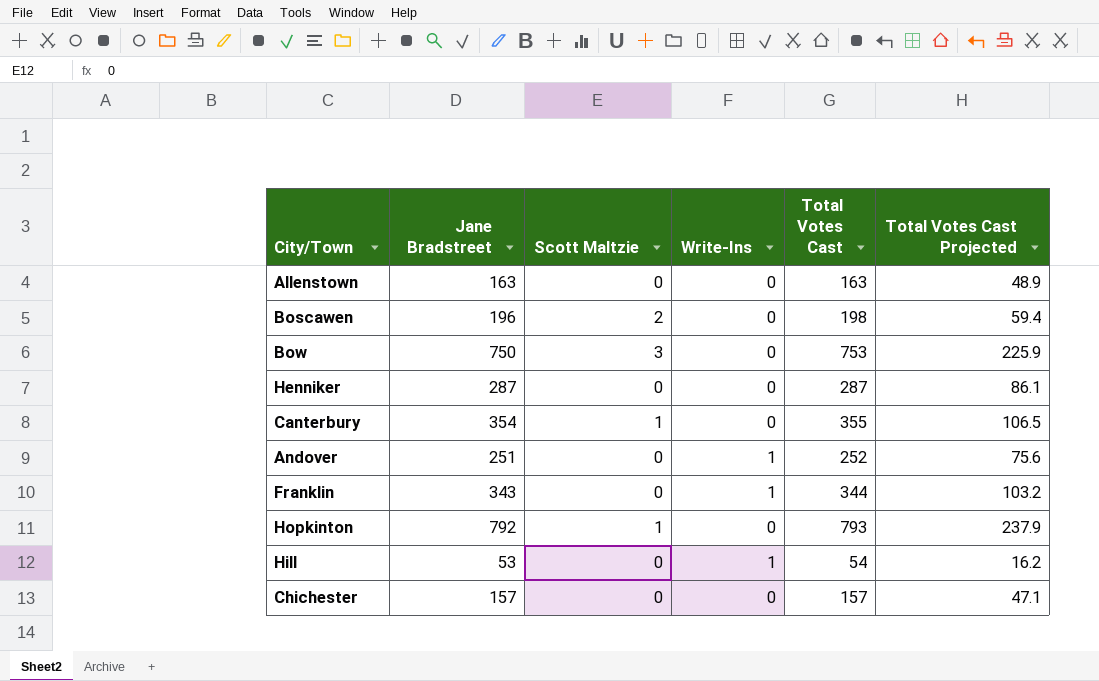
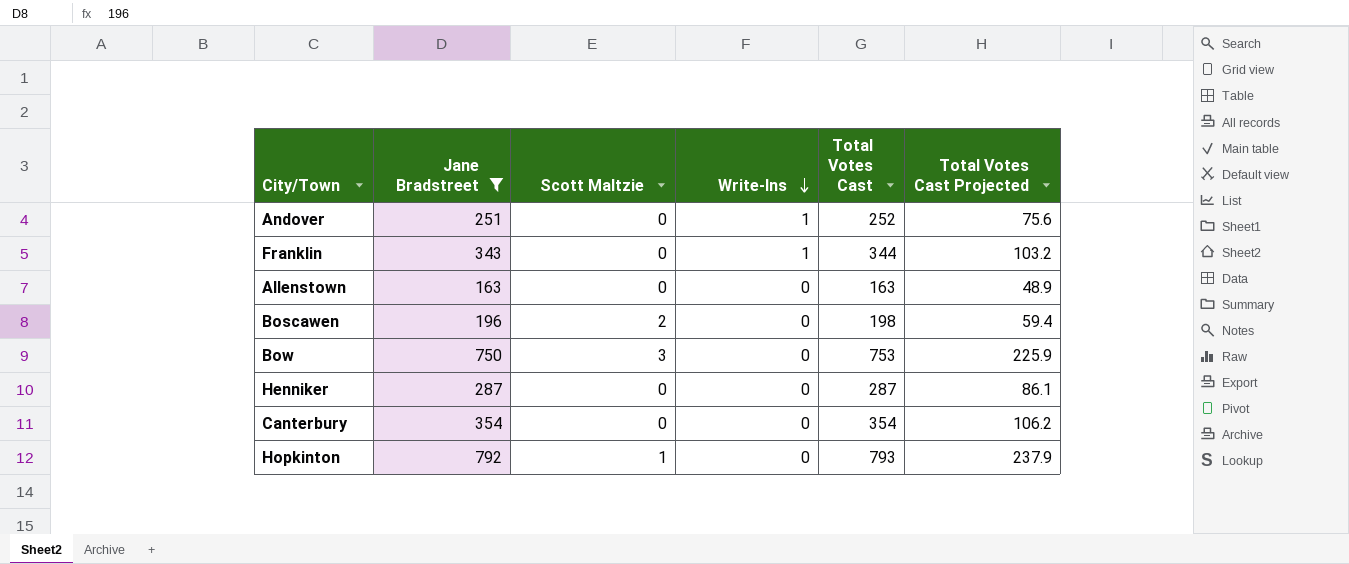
filter: none -> Jane Bradstreet >= 163
row order: none -> Write-Ins descending
Canterbury | Scott Maltzie: 1 -> 0
Canterbury | Total Votes Cast: 355 -> 354
Canterbury | Total Votes Cast Projected: 106.5 -> 106.2

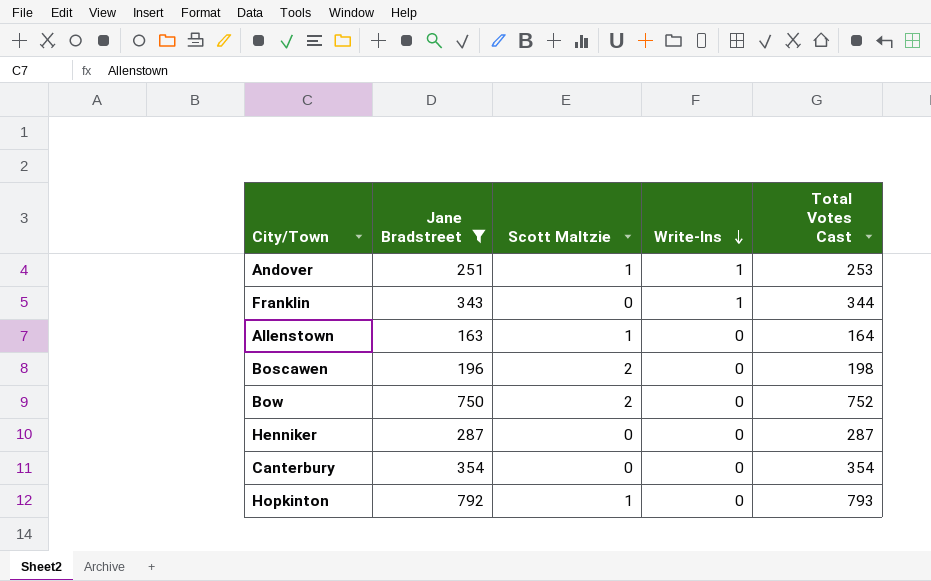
column Total Votes Cast Projected | formula: [Total Votes Cast] * 0.3 -> none
Andover | Scott Maltzie: 0 -> 1
Andover | Total Votes Cast: 252 -> 253
Allenstown | Scott Maltzie: 0 -> 1
Allenstown | Total Votes Cast: 163 -> 164
Bow | Scott Maltzie: 3 -> 2
Bow | Total Votes Cast: 753 -> 752

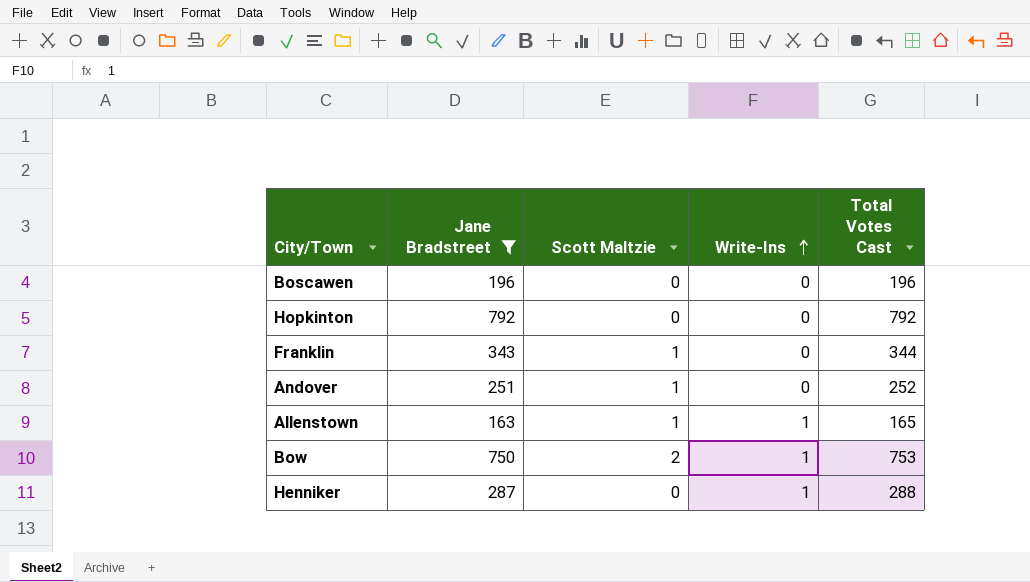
row order: Write-Ins descending -> Write-Ins ascending
row Canterbury: 354 | 0 | 0 | 354 -> none
Boscawen | Scott Maltzie: 2 -> 0
Boscawen | Total Votes Cast: 198 -> 196
Hopkinton | Scott Maltzie: 1 -> 0
Hopkinton | Total Votes Cast: 793 -> 792
Franklin | Scott Maltzie: 0 -> 1
Franklin | Write-Ins: 1 -> 0
Andover | Write-Ins: 1 -> 0
Andover | Total Votes Cast: 253 -> 252
Allenstown | Write-Ins: 0 -> 1
Allenstown | Total Votes Cast: 164 -> 165
Bow | Write-Ins: 0 -> 1
Bow | Total Votes Cast: 752 -> 753
Henniker | Write-Ins: 0 -> 1
Henniker | Total Votes Cast: 287 -> 288

